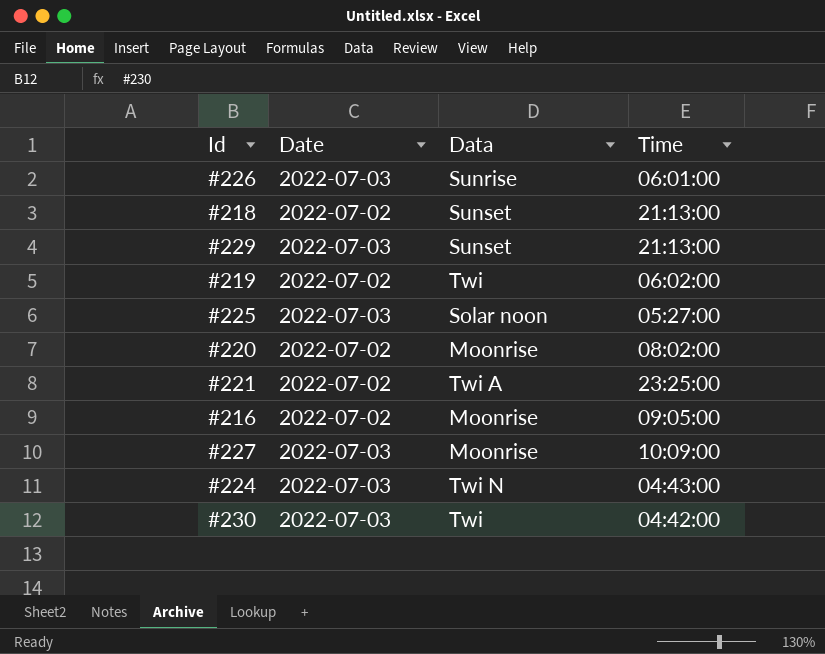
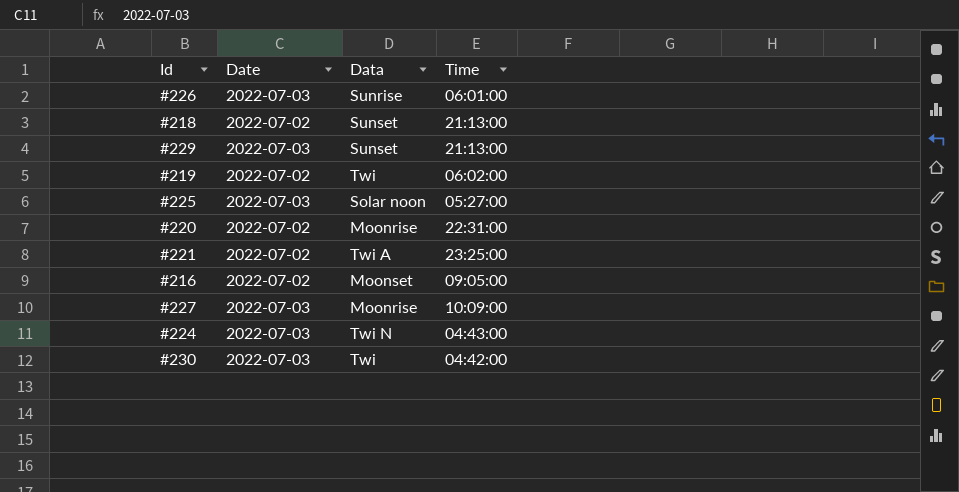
#220 | Time: 08:02:00 -> 22:31:00
#216 | Data: Moonrise -> Moonset

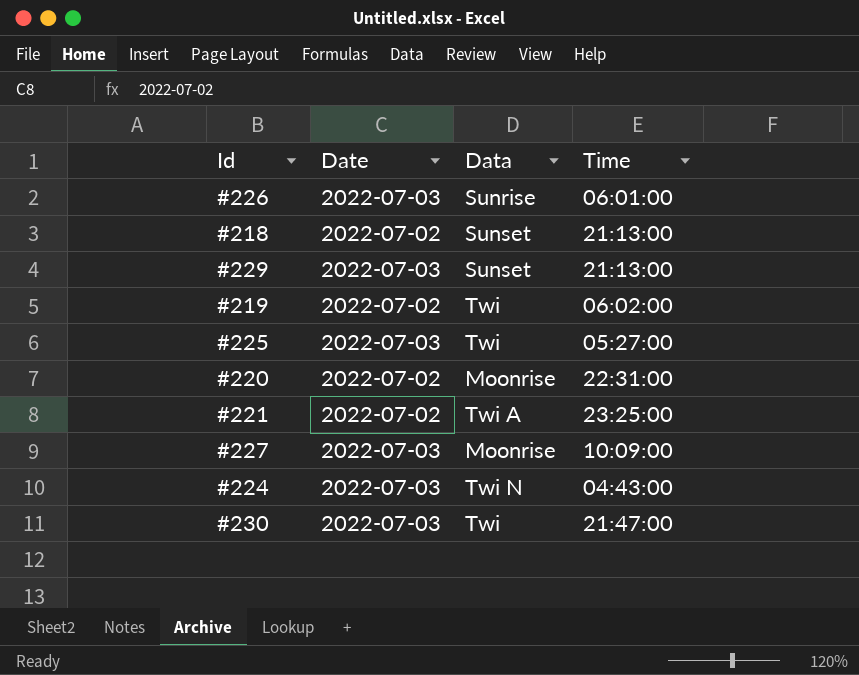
row #216: 2022-07-02 | Moonset | 09:05:00 -> none
#225 | Data: Solar noon -> Twi
#230 | Time: 04:42:00 -> 21:47:00

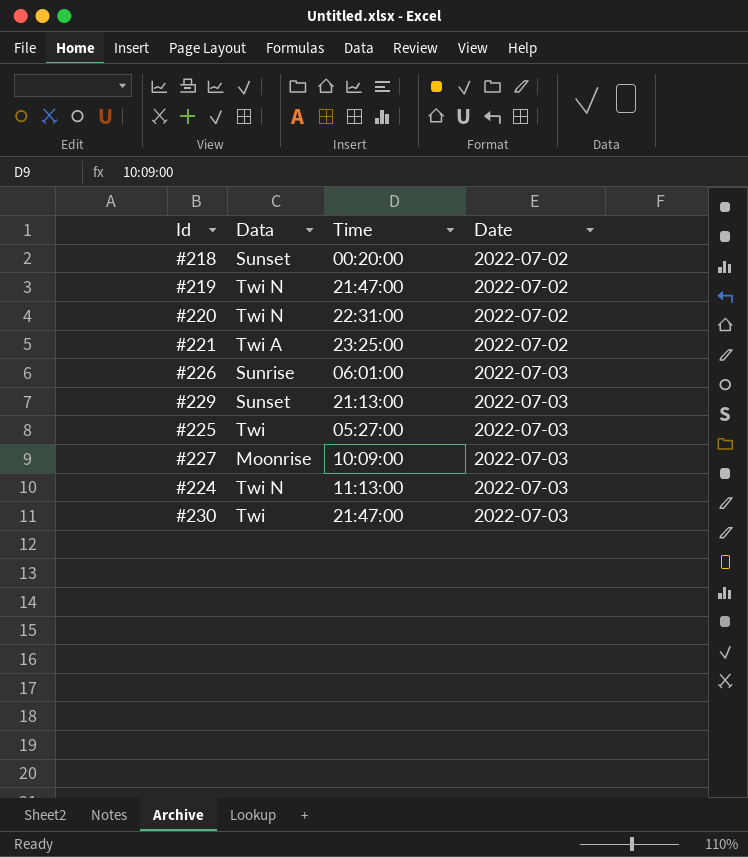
row order: none -> Date ascending
column Date | position: 2 -> 4
#218 | Time: 21:13:00 -> 00:20:00
#219 | Data: Twi -> Twi N
#219 | Time: 06:02:00 -> 21:47:00
#220 | Data: Moonrise -> Twi N
#224 | Time: 04:43:00 -> 11:13:00

